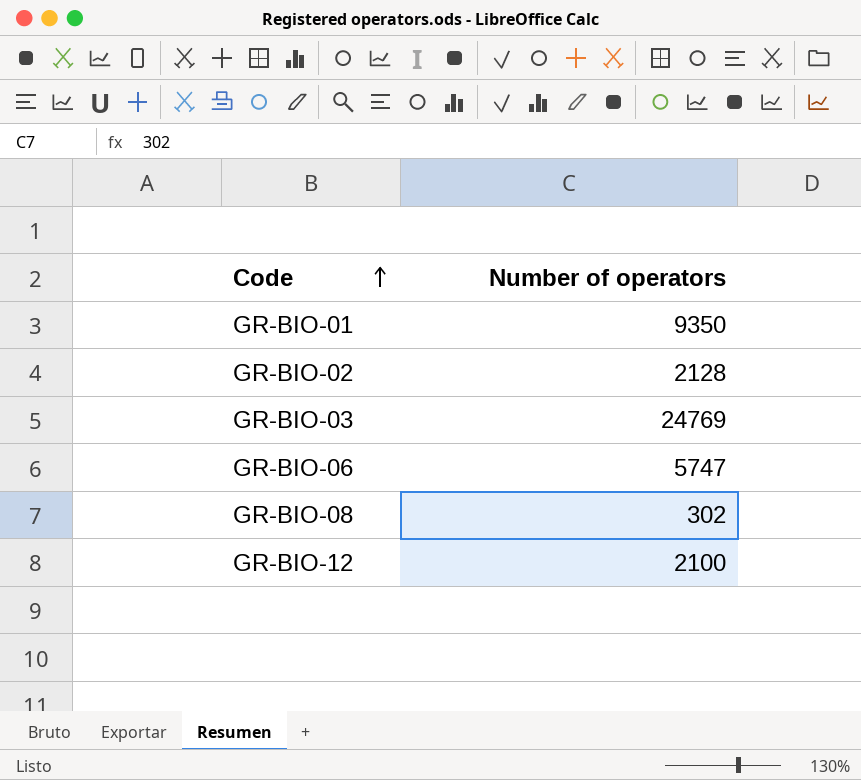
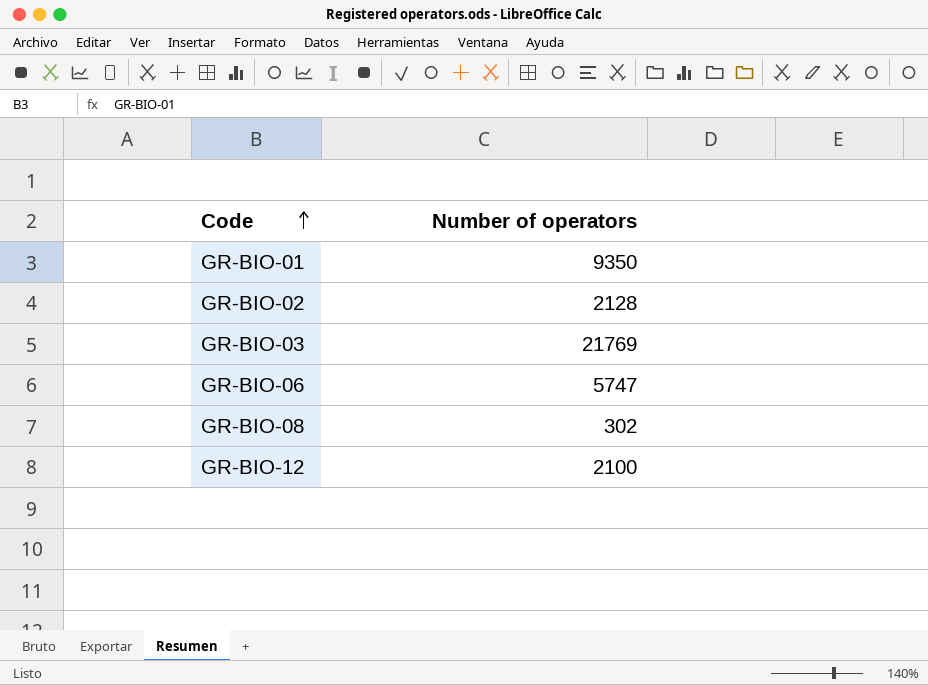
GR-BIO-03 | Number of operators: 24769 -> 21769

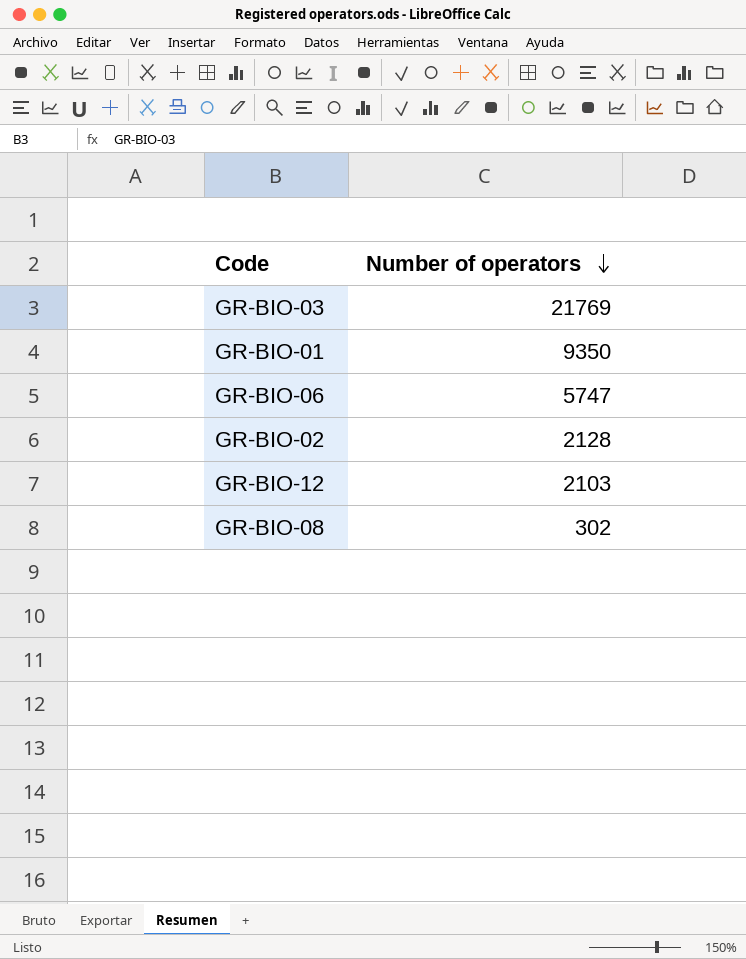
row order: Code ascending -> Number of operators descending
GR-BIO-12 | Number of operators: 2100 -> 2103

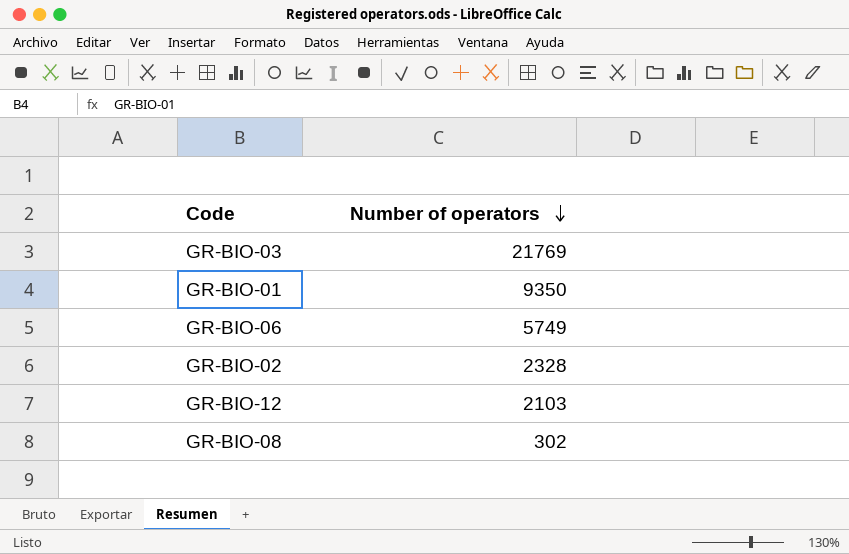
GR-BIO-06 | Number of operators: 5747 -> 5749
GR-BIO-02 | Number of operators: 2128 -> 2328

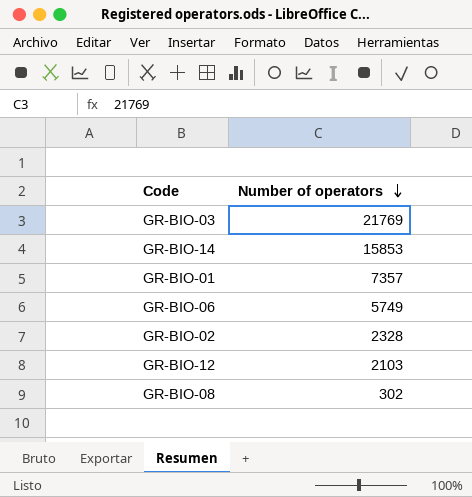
row GR-BIO-14: none -> 15853
GR-BIO-01 | Number of operators: 9350 -> 7357

